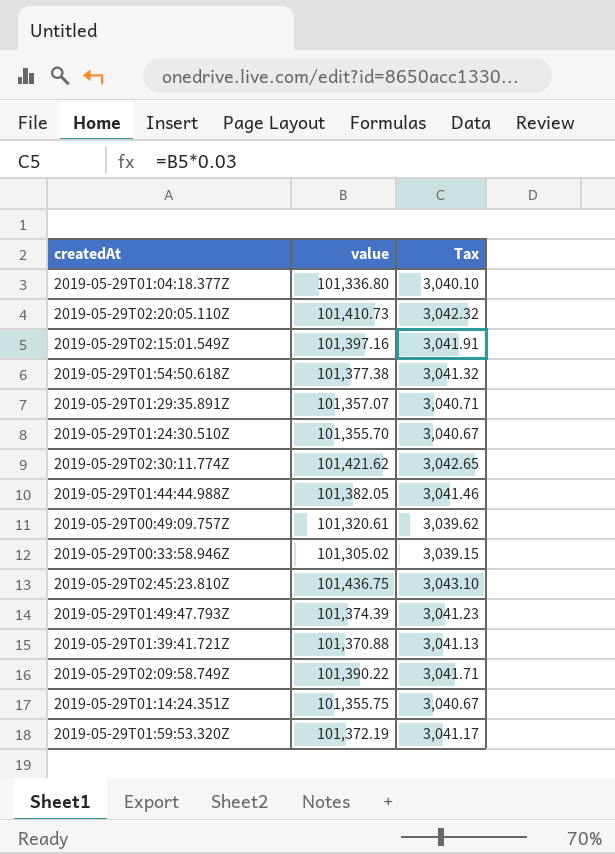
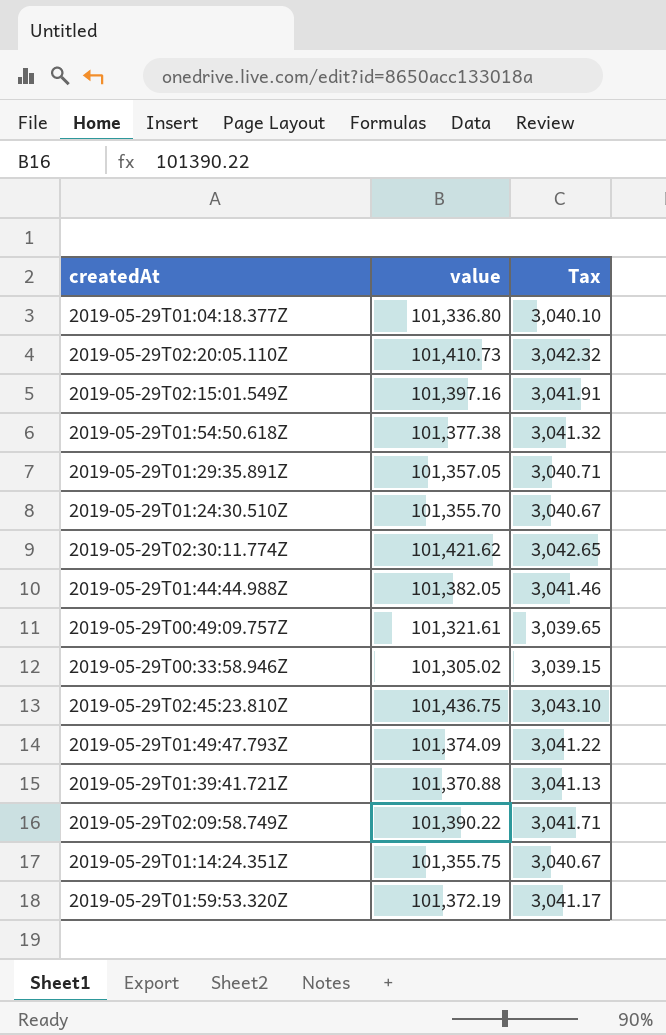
2019-05-29T01:29:35.891Z | value: 101,357.07 -> 101,357.05
2019-05-29T00:49:09.757Z | value: 101,320.61 -> 101,321.61
2019-05-29T00:49:09.757Z | Tax: 3,039.62 -> 3,039.65
2019-05-29T01:49:47.793Z | value: 101,374.39 -> 101,374.09
2019-05-29T01:49:47.793Z | Tax: 3,041.23 -> 3,041.22

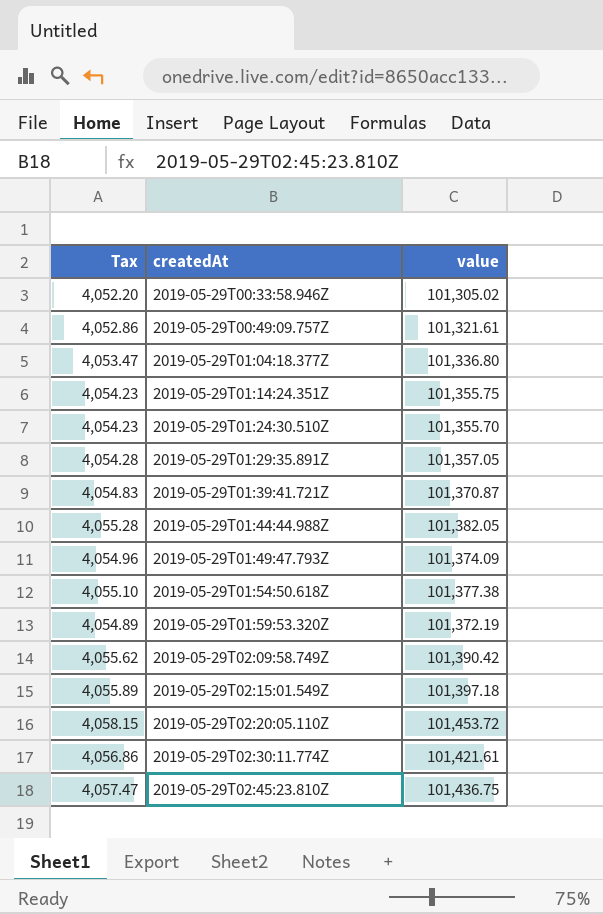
row order: none -> createdAt ascending
column Tax | formula: [value] * 0.03 -> [value] * 0.04
column Tax | position: 3 -> 1
2019-05-29T01:39:41.721Z | value: 101,370.88 -> 101,370.87
2019-05-29T02:09:58.749Z | value: 101,390.22 -> 101,390.42
2019-05-29T02:15:01.549Z | value: 101,397.16 -> 101,397.18
2019-05-29T02:20:05.110Z | value: 101,410.73 -> 101,453.72
2019-05-29T02:30:11.774Z | value: 101,421.62 -> 101,421.61

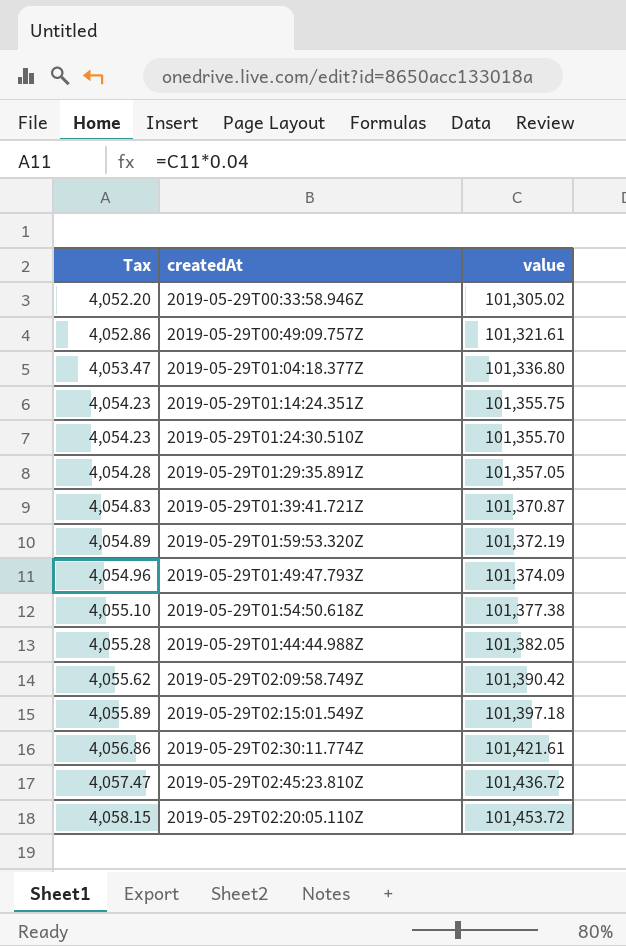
row order: createdAt ascending -> Tax ascending
2019-05-29T02:45:23.810Z | value: 101,436.75 -> 101,436.72

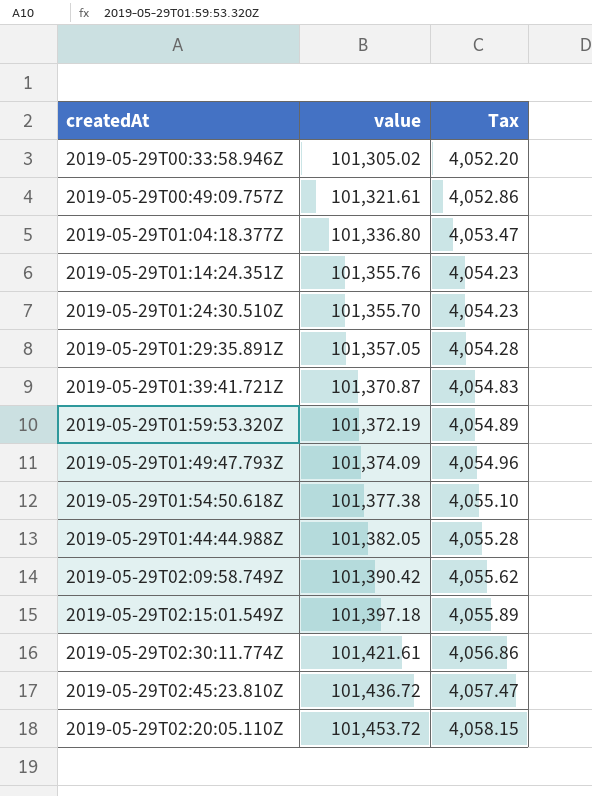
column Tax | position: 1 -> 3
2019-05-29T01:14:24.351Z | value: 101,355.75 -> 101,355.76

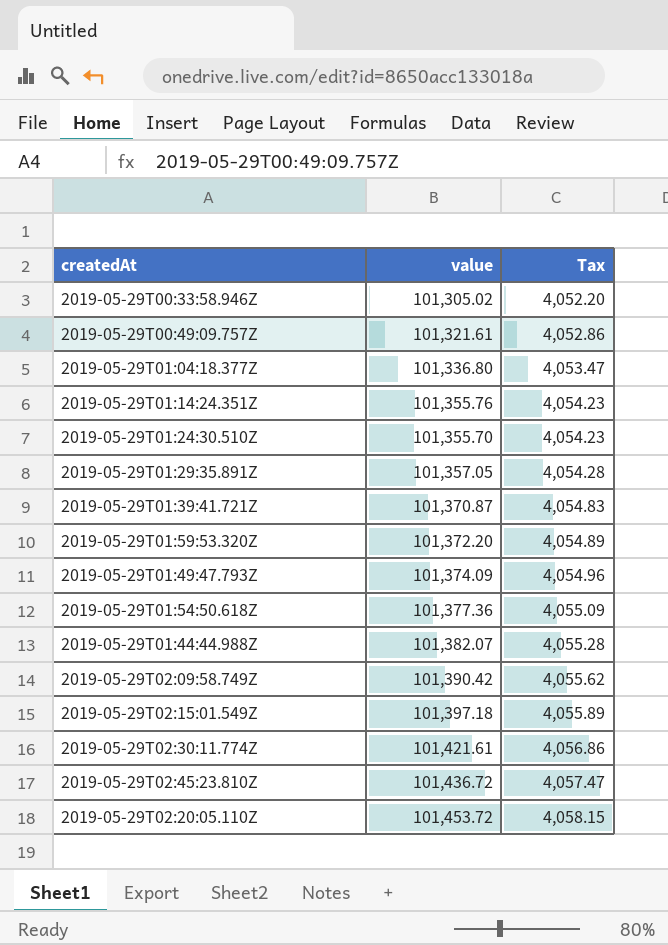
2019-05-29T01:59:53.320Z | value: 101,372.19 -> 101,372.20
2019-05-29T01:54:50.618Z | value: 101,377.38 -> 101,377.36
2019-05-29T01:54:50.618Z | Tax: 4,055.10 -> 4,055.09
2019-05-29T01:44:44.988Z | value: 101,382.05 -> 101,382.07

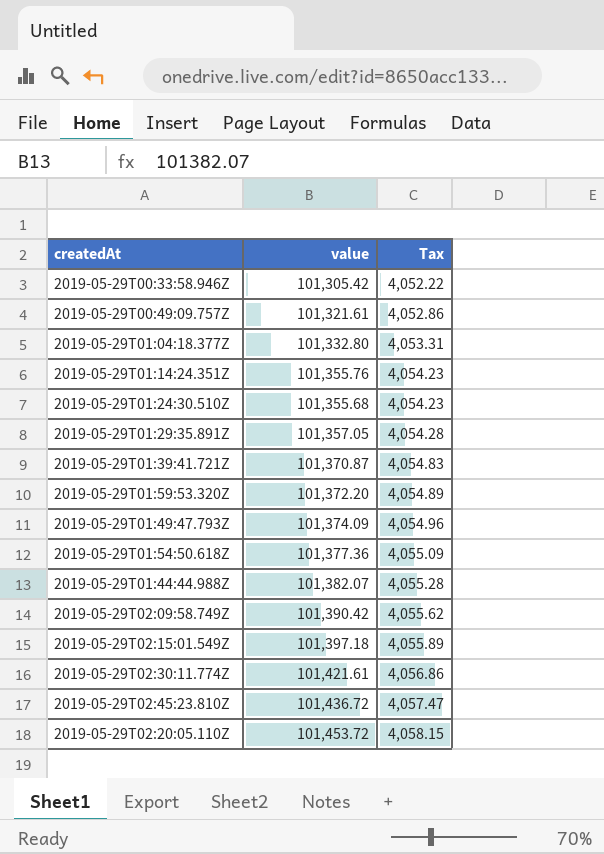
2019-05-29T00:33:58.946Z | value: 101,305.02 -> 101,305.42
2019-05-29T00:33:58.946Z | Tax: 4,052.20 -> 4,052.22
2019-05-29T01:04:18.377Z | value: 101,336.80 -> 101,332.80
2019-05-29T01:04:18.377Z | Tax: 4,053.47 -> 4,053.31
2019-05-29T01:24:30.510Z | value: 101,355.70 -> 101,355.68

